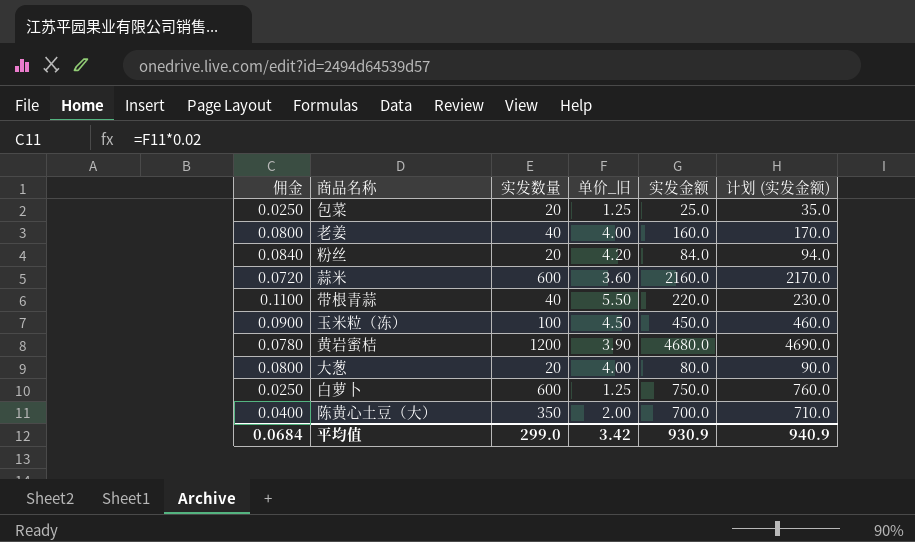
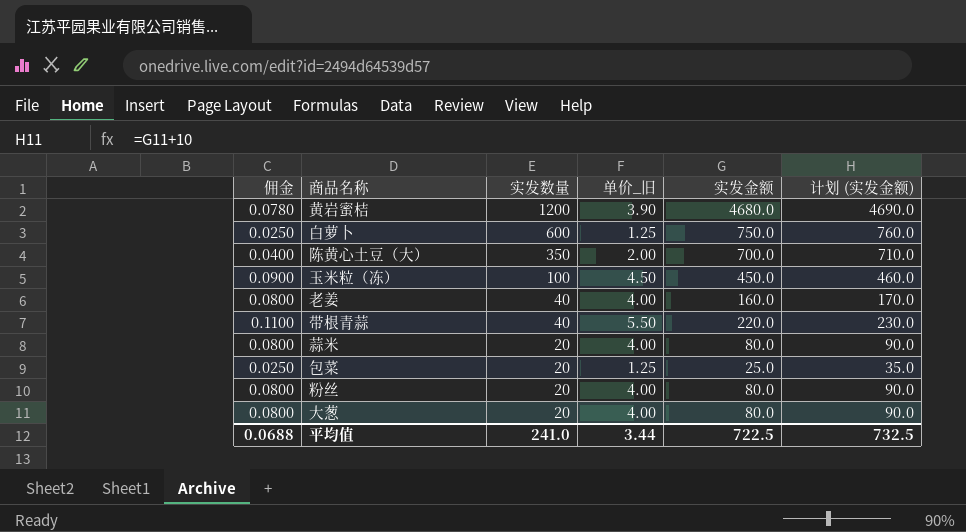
row order: none -> 实发数量 descending
蒜米 | 佣金: 0.0720 -> 0.0800
蒜米 | 实发数量: 600 -> 20
蒜米 | 单价_旧: 3.60 -> 4.00
蒜米 | 实发金额: 2160.0 -> 80.0
蒜米 | 计划 (实发金额): 2170.0 -> 90.0
粉丝 | 佣金: 0.0840 -> 0.0800
粉丝 | 单价_旧: 4.20 -> 4.00
粉丝 | 实发金额: 84.0 -> 80.0
粉丝 | 计划 (实发金额): 94.0 -> 90.0
平均值 | 佣金: 0.0684 -> 0.0688
平均值 | 实发数量: 299.0 -> 241.0
平均值 | 单价_旧: 3.42 -> 3.44
平均值 | 实发金额: 930.9 -> 722.5
平均值 | 计划 (实发金额): 940.9 -> 732.5

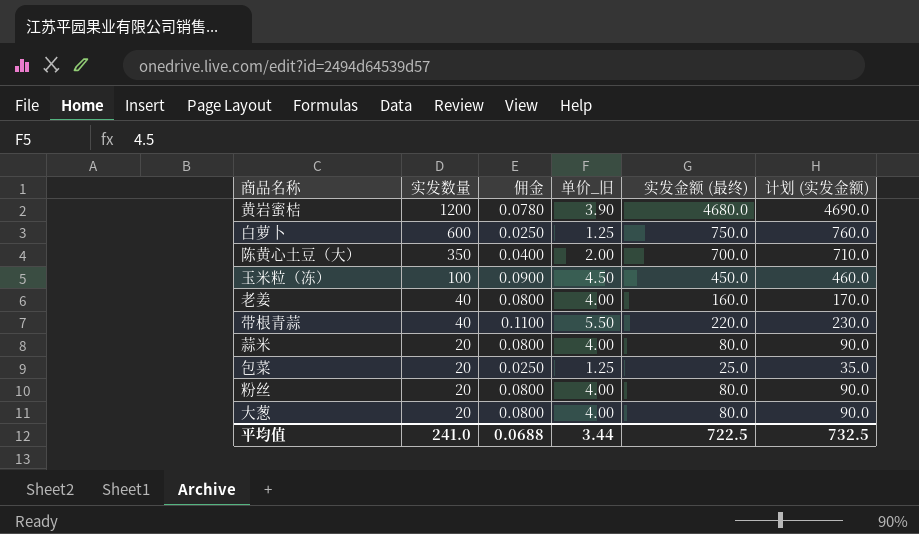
column 佣金 | position: 1 -> 3
column name: 实发金额 -> 实发金额 (最终)

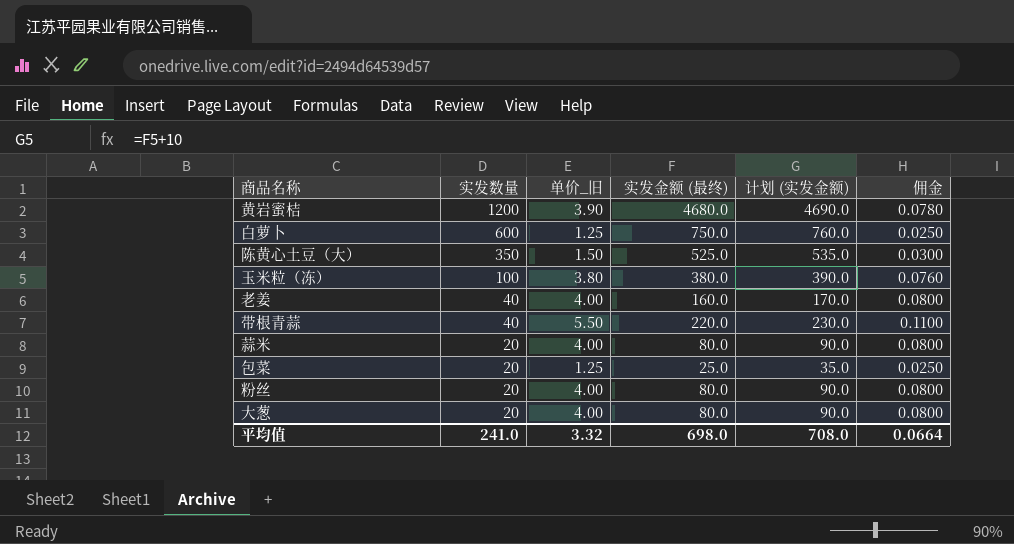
column 佣金 | position: 3 -> 6
陈黄心土豆（大） | 单价_旧: 2.00 -> 1.50
陈黄心土豆（大） | 实发金额 (最终): 700.0 -> 525.0
陈黄心土豆（大） | 计划 (实发金额): 710.0 -> 535.0
陈黄心土豆（大） | 佣金: 0.0400 -> 0.0300
玉米粒（冻） | 单价_旧: 4.50 -> 3.80
玉米粒（冻） | 实发金额 (最终): 450.0 -> 380.0
玉米粒（冻） | 计划 (实发金额): 460.0 -> 390.0
玉米粒（冻） | 佣金: 0.0900 -> 0.0760
平均值 | 单价_旧: 3.44 -> 3.32
平均值 | 实发金额 (最终): 722.5 -> 698.0
平均值 | 计划 (实发金额): 732.5 -> 708.0
平均值 | 佣金: 0.0688 -> 0.0664

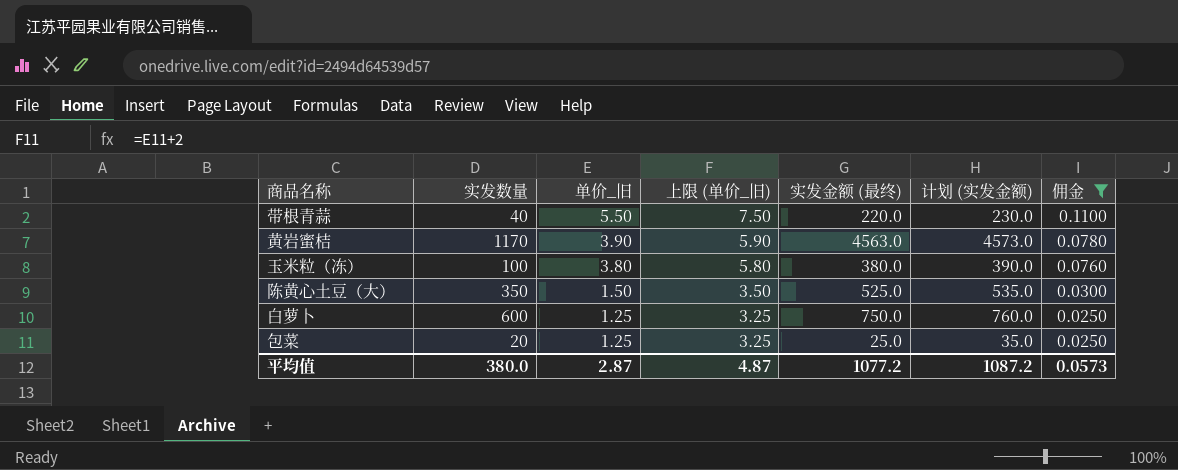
filter: none -> 佣金 != 0.0800
row order: 实发数量 descending -> 单价_旧 descending
column 上限 (单价_旧) | formula: none -> [单价_旧] + 2
黄岩蜜桔 | 实发数量: 1200 -> 1170
黄岩蜜桔 | 实发金额 (最终): 4680.0 -> 4563.0
黄岩蜜桔 | 计划 (实发金额): 4690.0 -> 4573.0
平均值 | 实发数量: 241.0 -> 380.0
平均值 | 单价_旧: 3.32 -> 2.87
平均值 | 实发金额 (最终): 698.0 -> 1077.2
平均值 | 计划 (实发金额): 708.0 -> 1087.2
平均值 | 佣金: 0.0664 -> 0.0573

